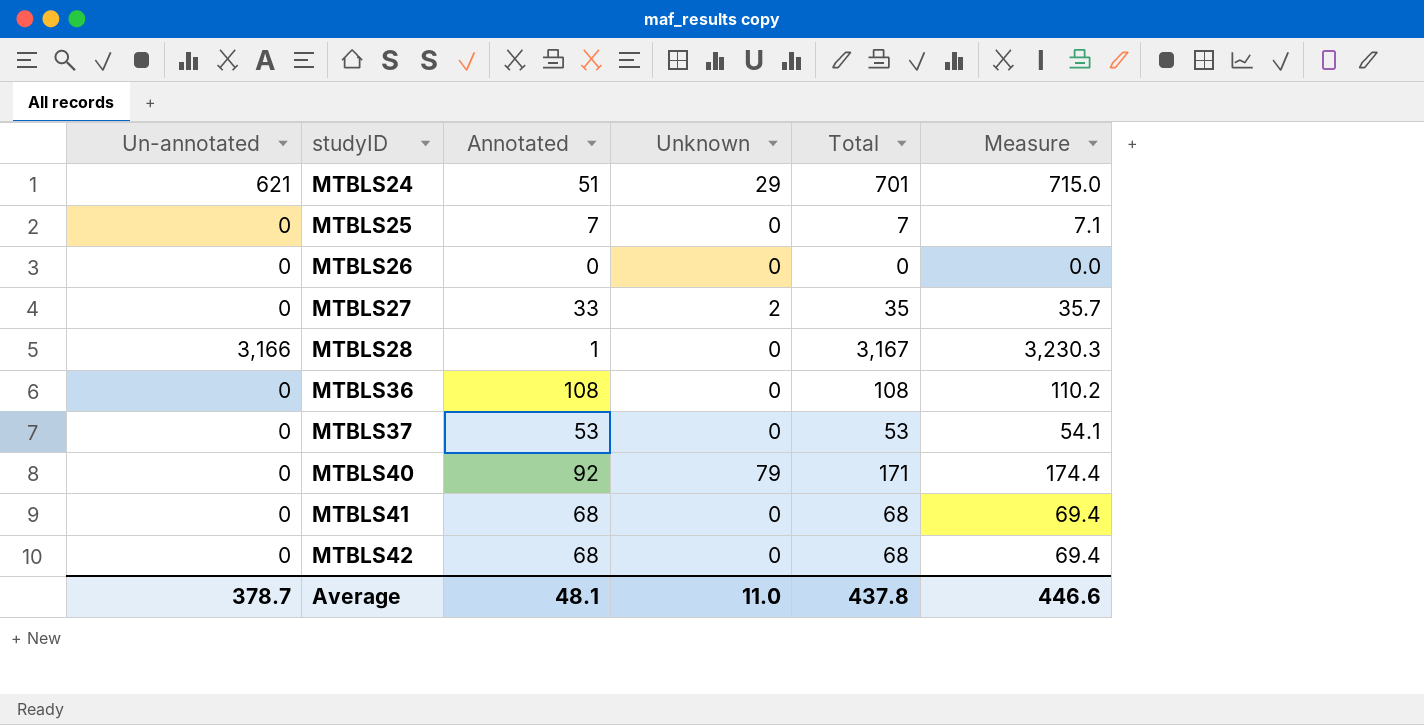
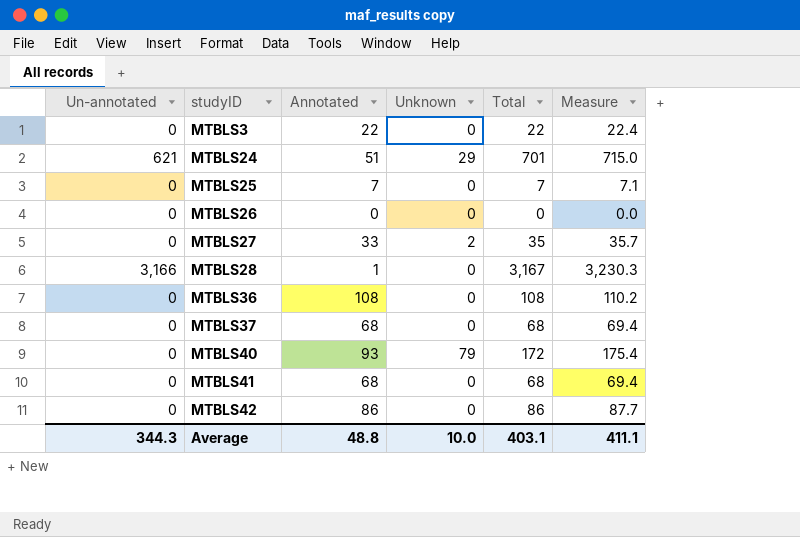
row MTBLS3: none -> 0 | 22 | 0 | 22 | 22.4
MTBLS37 | Annotated: 53 -> 68
MTBLS37 | Total: 53 -> 68
MTBLS37 | Measure: 54.1 -> 69.4
MTBLS40 | Annotated: 92 -> 93
MTBLS40 | Total: 171 -> 172
MTBLS40 | Measure: 174.4 -> 175.4
MTBLS42 | Annotated: 68 -> 86
MTBLS42 | Total: 68 -> 86
MTBLS42 | Measure: 69.4 -> 87.7
Average | Un-annotated: 378.7 -> 344.3
Average | Annotated: 48.1 -> 48.8
Average | Unknown: 11.0 -> 10.0
Average | Total: 437.8 -> 403.1
Average | Measure: 446.6 -> 411.1

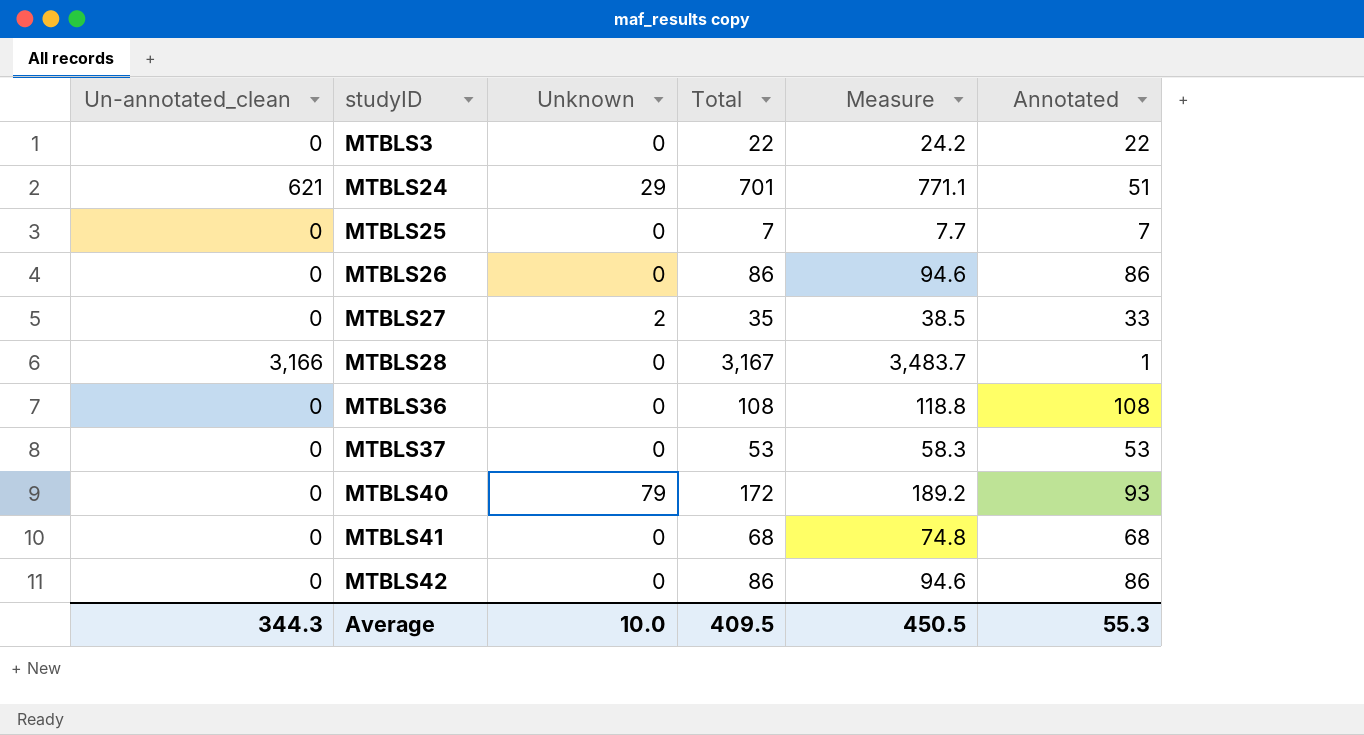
column name: Un-annotated -> Un-annotated_clean
column Measure | formula: [Total] * 1.02 -> [Total] * 1.1
column Annotated | position: 3 -> 6
MTBLS26 | Total: 0 -> 86
MTBLS26 | Annotated: 0 -> 86
MTBLS37 | Total: 68 -> 53
MTBLS37 | Annotated: 68 -> 53
Average | Total: 403.1 -> 409.5
Average | Measure: 411.1 -> 450.5
Average | Annotated: 48.8 -> 55.3

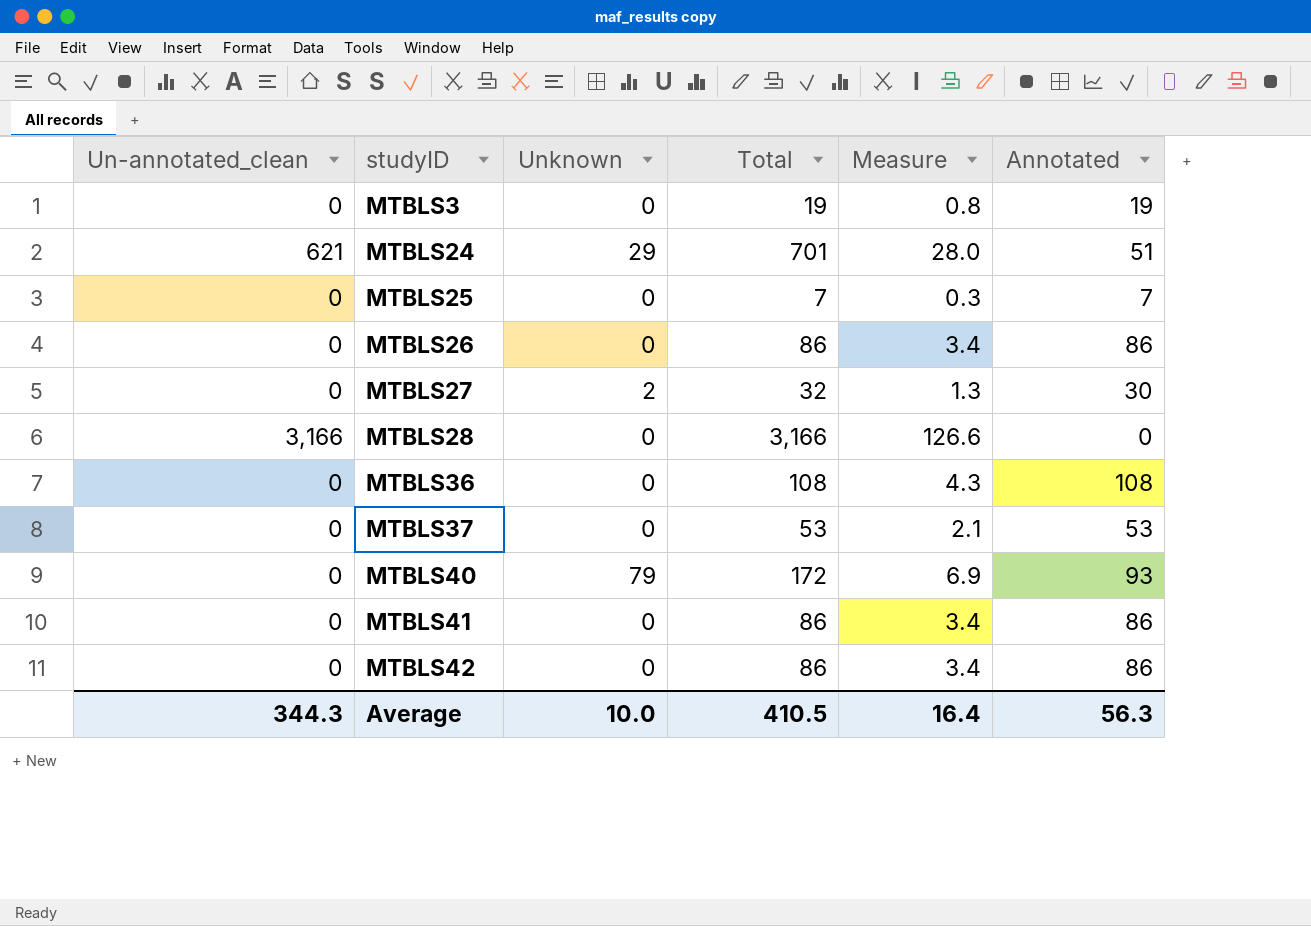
column Measure | formula: [Total] * 1.1 -> [Total] * 0.04
MTBLS3 | Total: 22 -> 19
MTBLS3 | Annotated: 22 -> 19
MTBLS27 | Total: 35 -> 32
MTBLS27 | Annotated: 33 -> 30
MTBLS28 | Total: 3,167 -> 3,166
MTBLS28 | Annotated: 1 -> 0
MTBLS41 | Total: 68 -> 86
MTBLS41 | Annotated: 68 -> 86
Average | Total: 409.5 -> 410.5
Average | Measure: 450.5 -> 16.4
Average | Annotated: 55.3 -> 56.3

